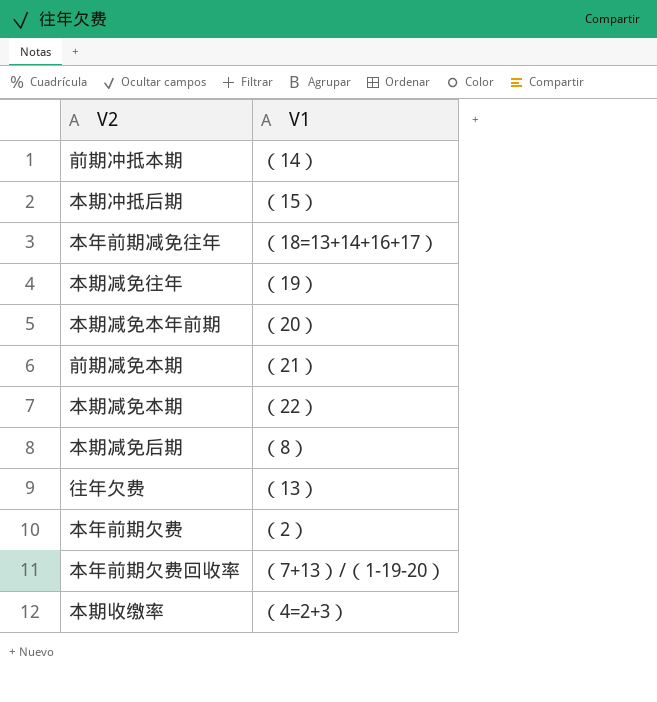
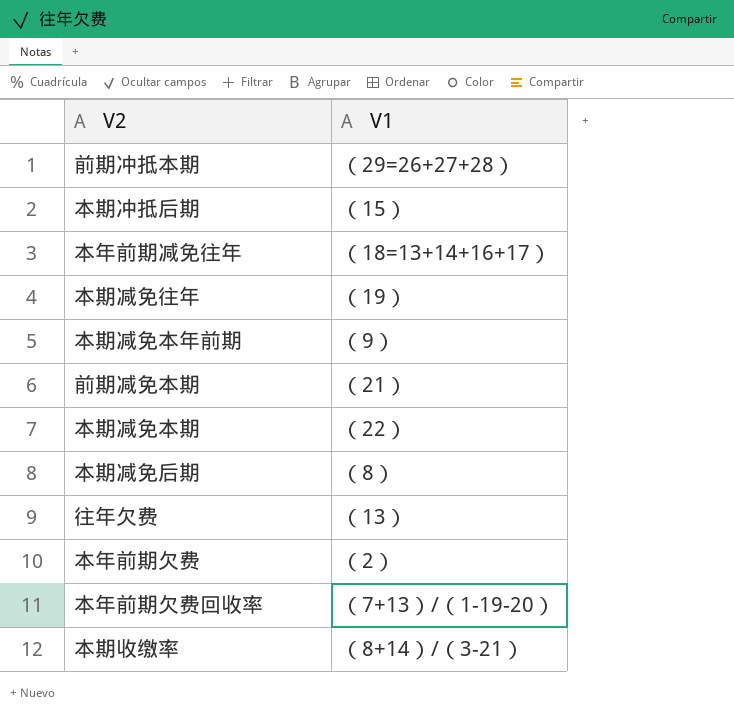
前期冲抵本期 | V1: （14） -> （29=26+27+28）
本期减免本年前期 | V1: （20） -> （9）
本期收缴率 | V1: （4=2+3） -> （8+14）/（3-21）

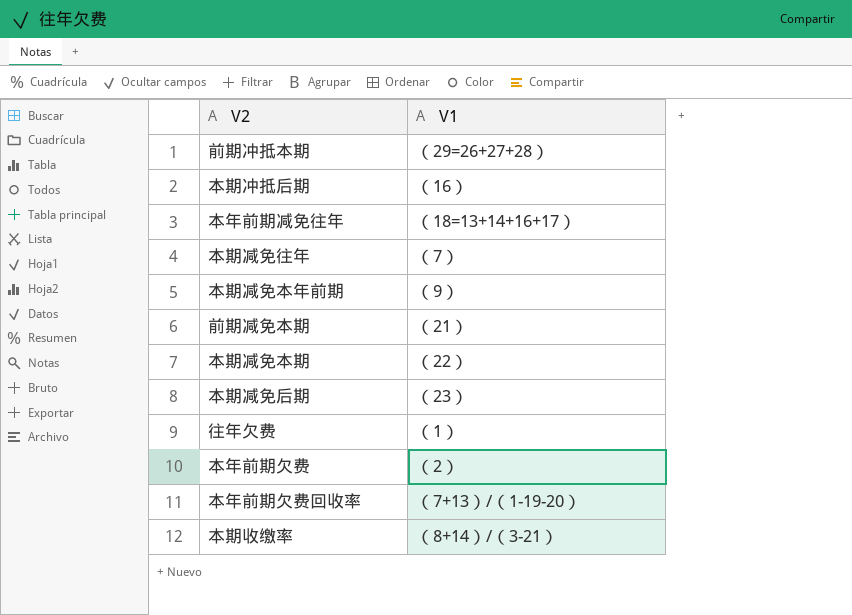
本期冲抵后期 | V1: （15） -> （16）
本期减免往年 | V1: （19） -> （7）
本期减免后期 | V1: （8） -> （23）
往年欠费 | V1: （13） -> （1）

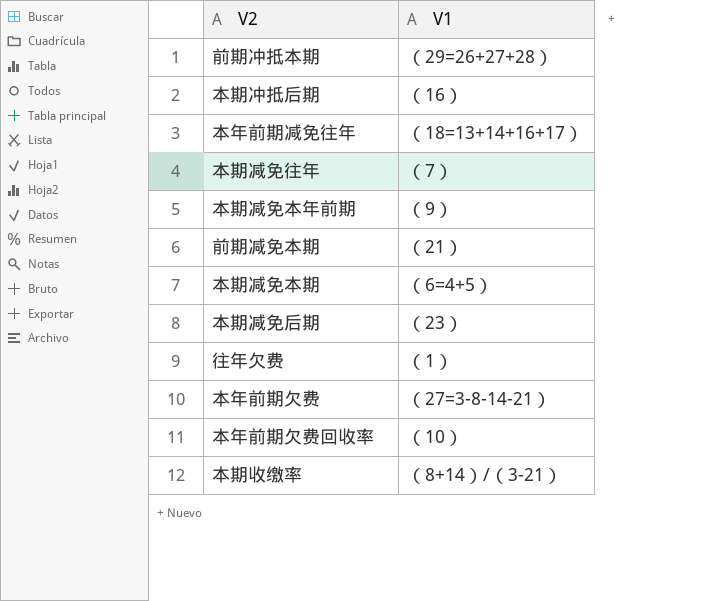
本期减免本期 | V1: （22） -> （6=4+5）
本年前期欠费 | V1: （2） -> （27=3-8-14-21）
本年前期欠费回收率 | V1: （7+13）/（1-19-20） -> （10）

